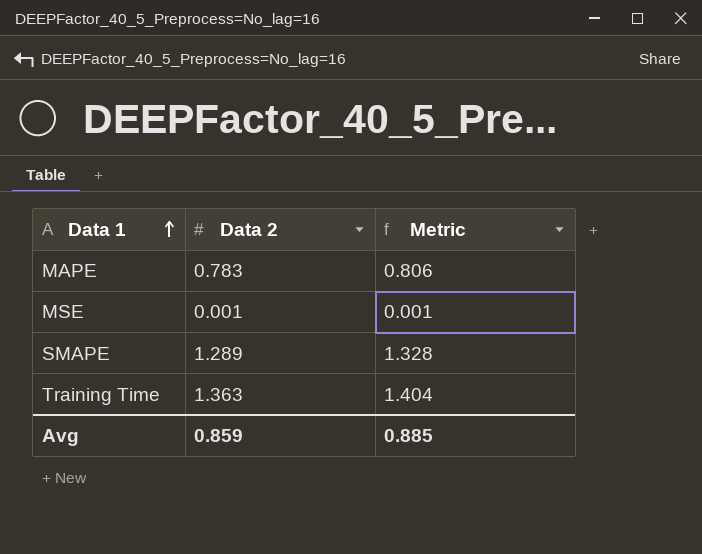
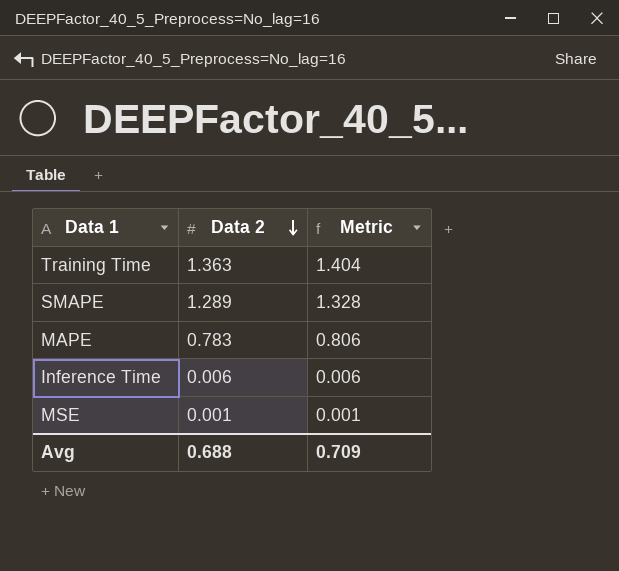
row order: Data 1 ascending -> Data 2 descending
row Inference Time: none -> 0.006 | 0.006
Avg | Data 2: 0.859 -> 0.688
Avg | Metric: 0.885 -> 0.709

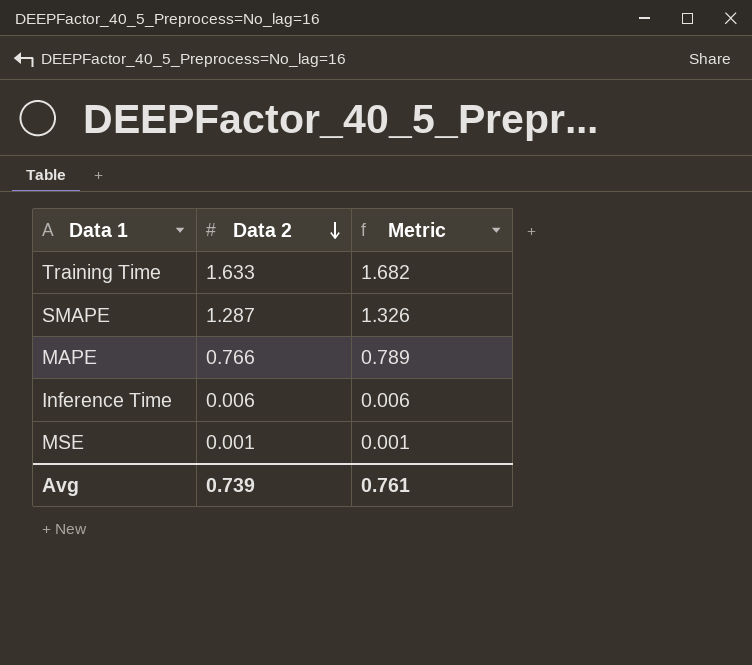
Training Time | Data 2: 1.363 -> 1.633
Training Time | Metric: 1.404 -> 1.682
SMAPE | Data 2: 1.289 -> 1.287
SMAPE | Metric: 1.328 -> 1.326
MAPE | Data 2: 0.783 -> 0.766
MAPE | Metric: 0.806 -> 0.789
Avg | Data 2: 0.688 -> 0.739
Avg | Metric: 0.709 -> 0.761

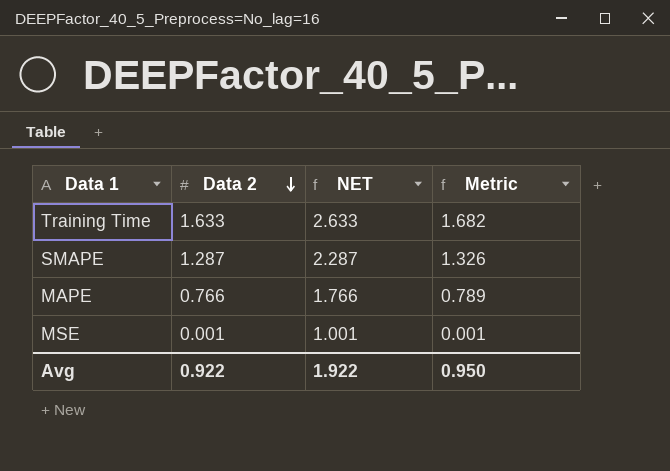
column NET | formula: none -> [Data 2] + 1
row Inference Time: 0.006 | 0.006 -> none
Avg | Data 2: 0.739 -> 0.922
Avg | Metric: 0.761 -> 0.950

